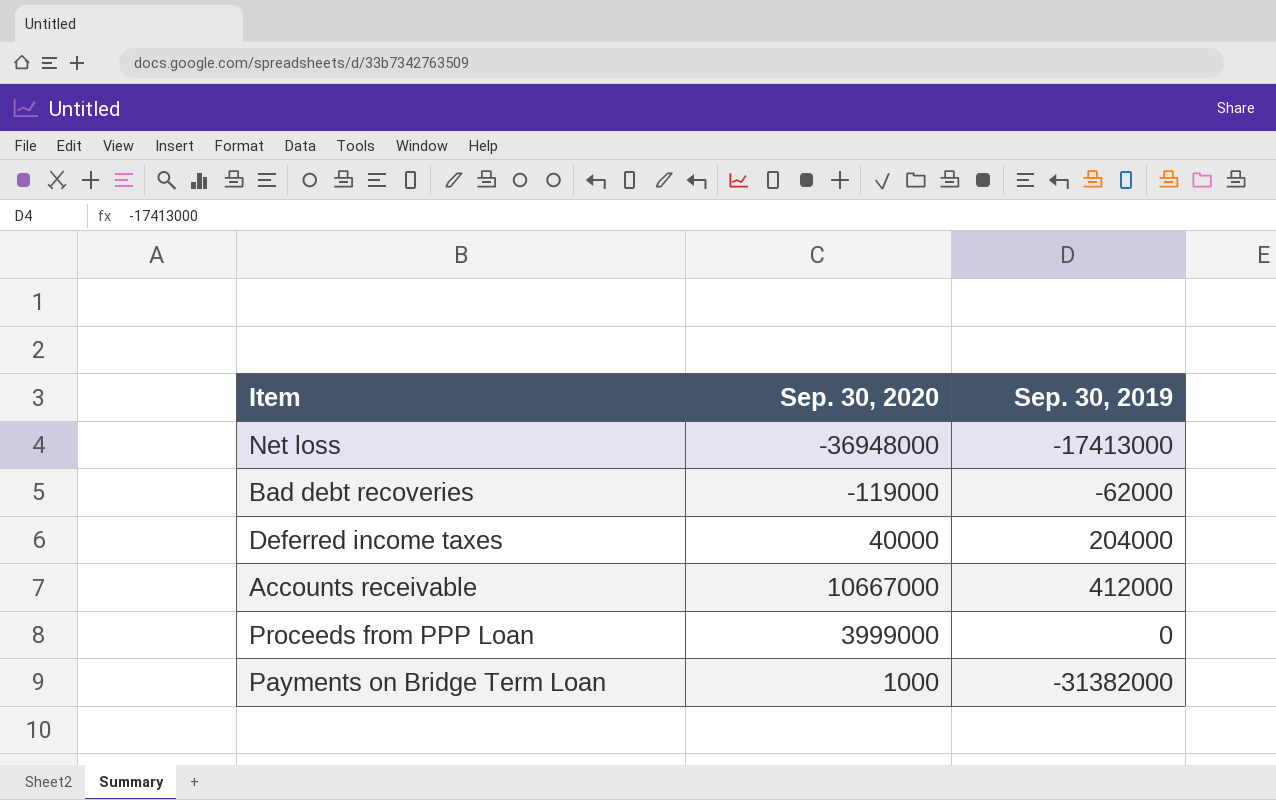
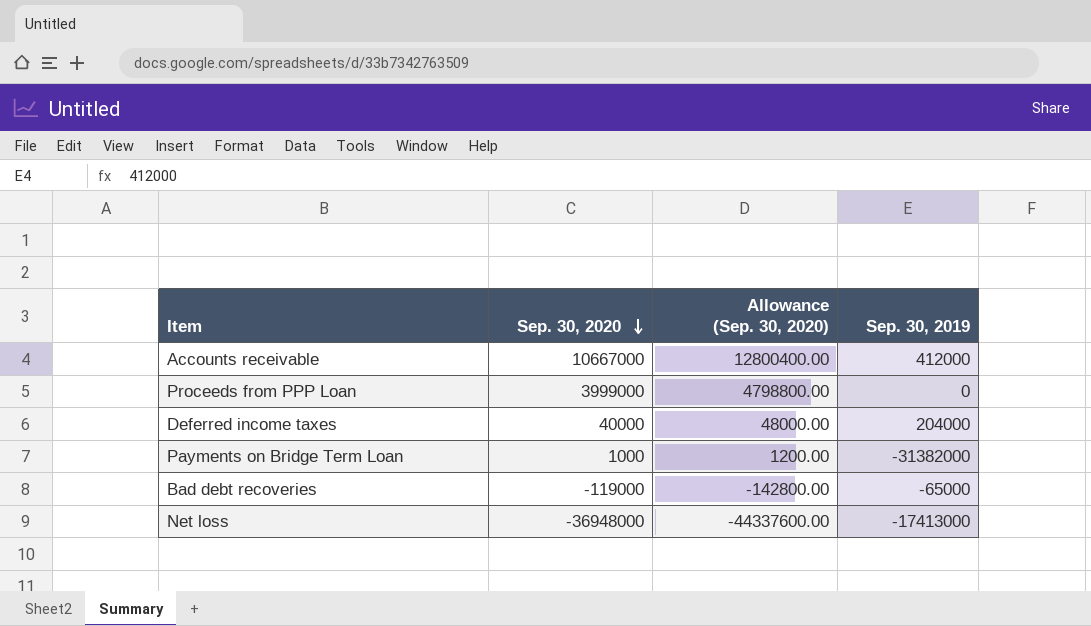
row order: none -> Sep. 30, 2020 descending
column Allowance (Sep. 30, 2020) | formula: none -> [Sep. 30, 2020] * 1.2
Bad debt recoveries | Sep. 30, 2019: -62000 -> -65000

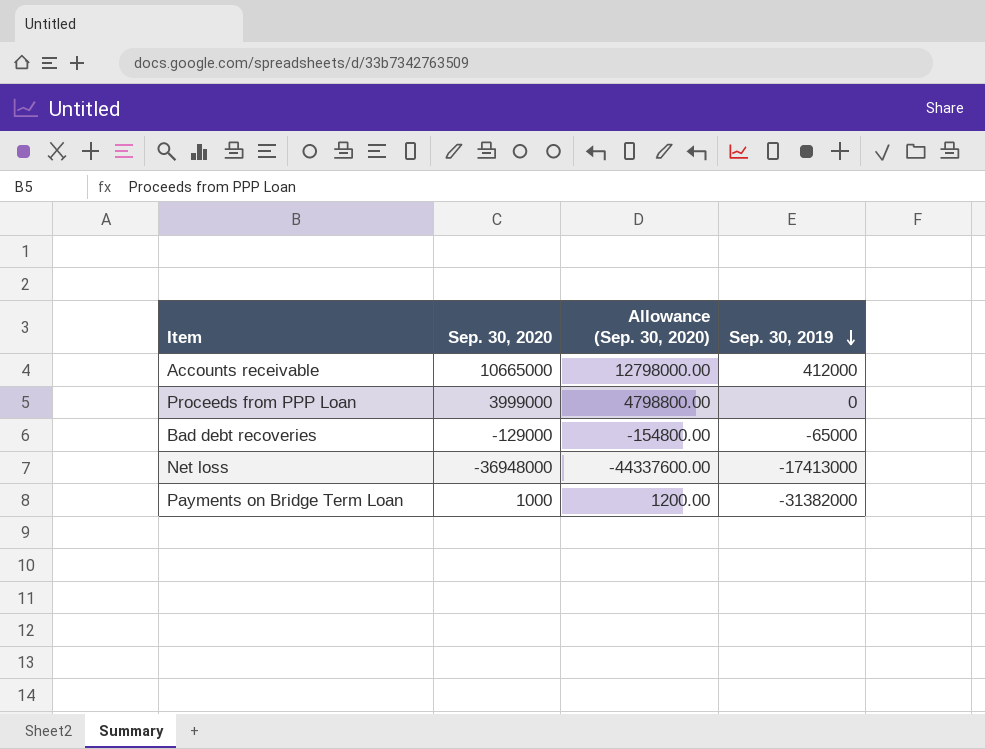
row order: Sep. 30, 2020 descending -> Sep. 30, 2019 descending
row Deferred income taxes: 40000 | 48000.00 | 204000 -> none
Accounts receivable | Sep. 30, 2020: 10667000 -> 10665000
Accounts receivable | Allowance (Sep. 30, 2020): 12800400.00 -> 12798000.00
Bad debt recoveries | Sep. 30, 2020: -119000 -> -129000
Bad debt recoveries | Allowance (Sep. 30, 2020): -142800.00 -> -154800.00

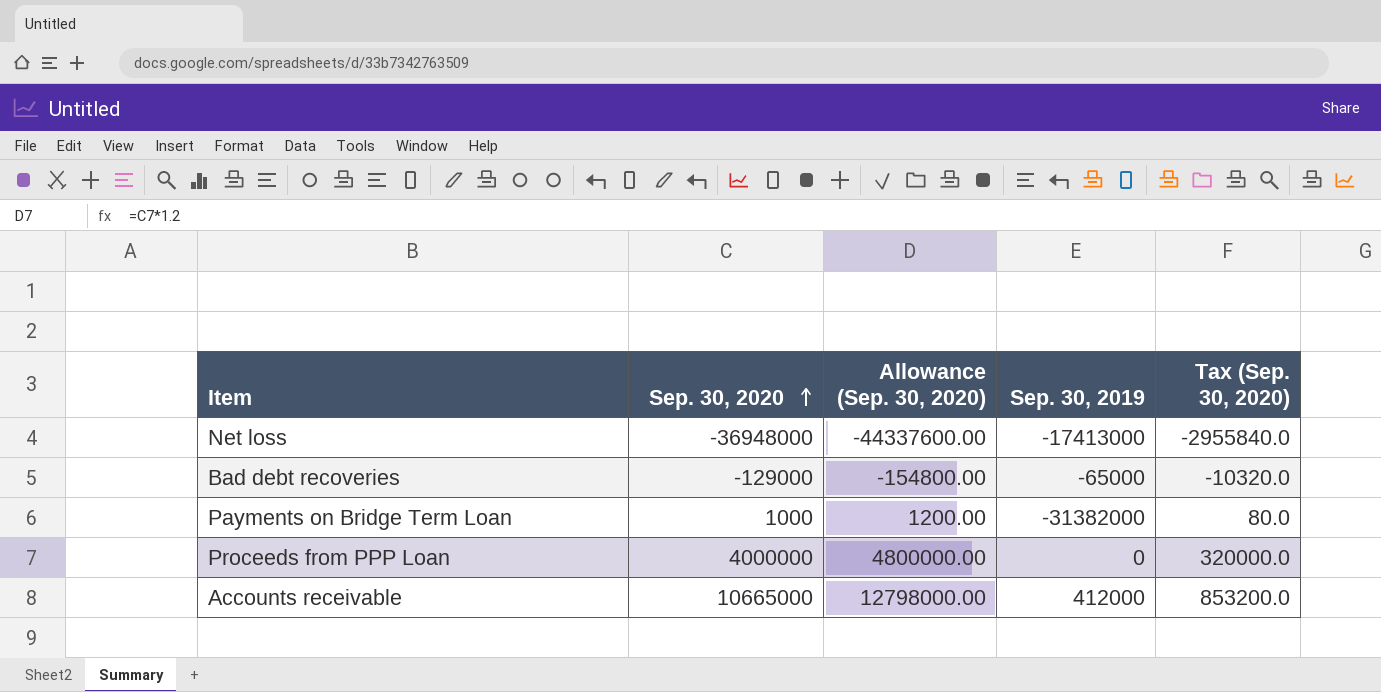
row order: Sep. 30, 2019 descending -> Sep. 30, 2020 ascending
column Tax (Sep. 30, 2020) | formula: none -> [Sep. 30, 2020] * 0.08
Proceeds from PPP Loan | Sep. 30, 2020: 3999000 -> 4000000
Proceeds from PPP Loan | Allowance (Sep. 30, 2020): 4798800.00 -> 4800000.00

